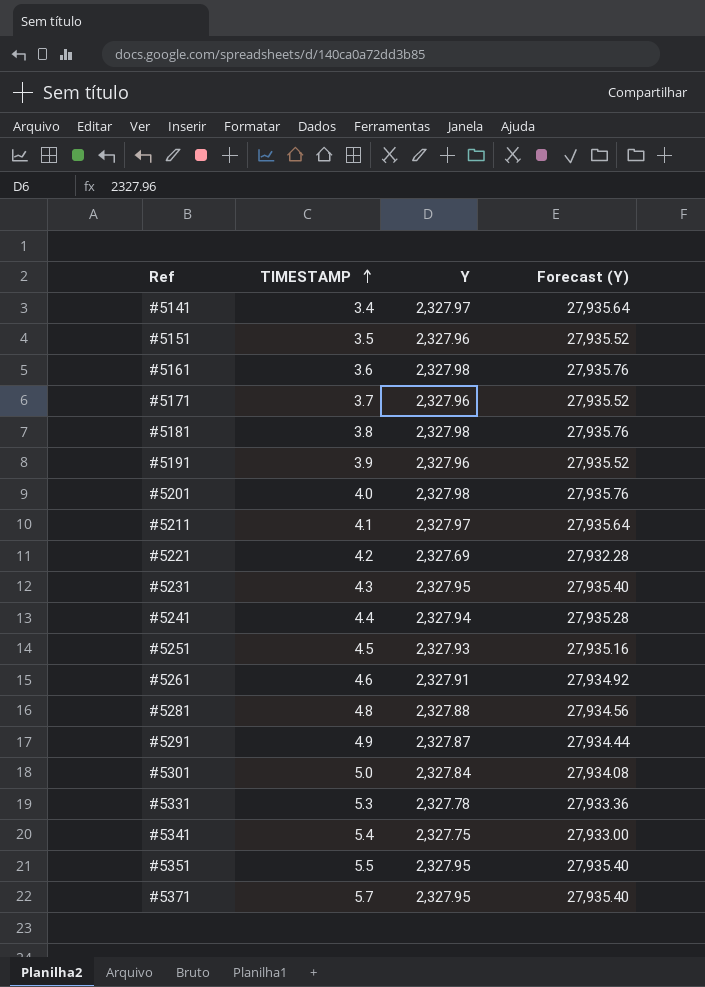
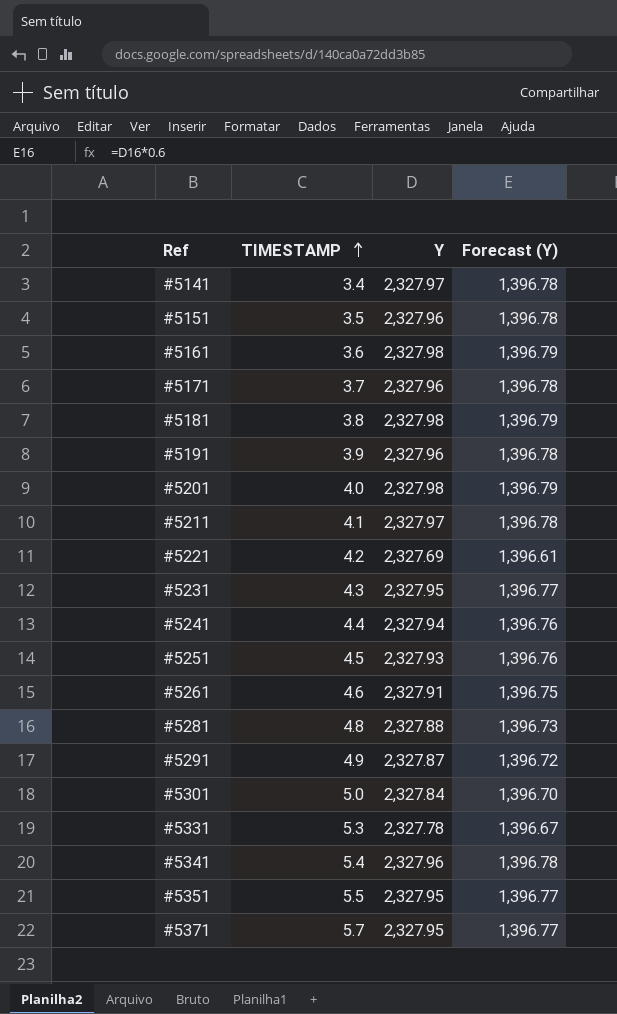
column Forecast (Y) | formula: [Y] * 12 -> [Y] * 0.6
#5341 | Y: 2,327.75 -> 2,327.96

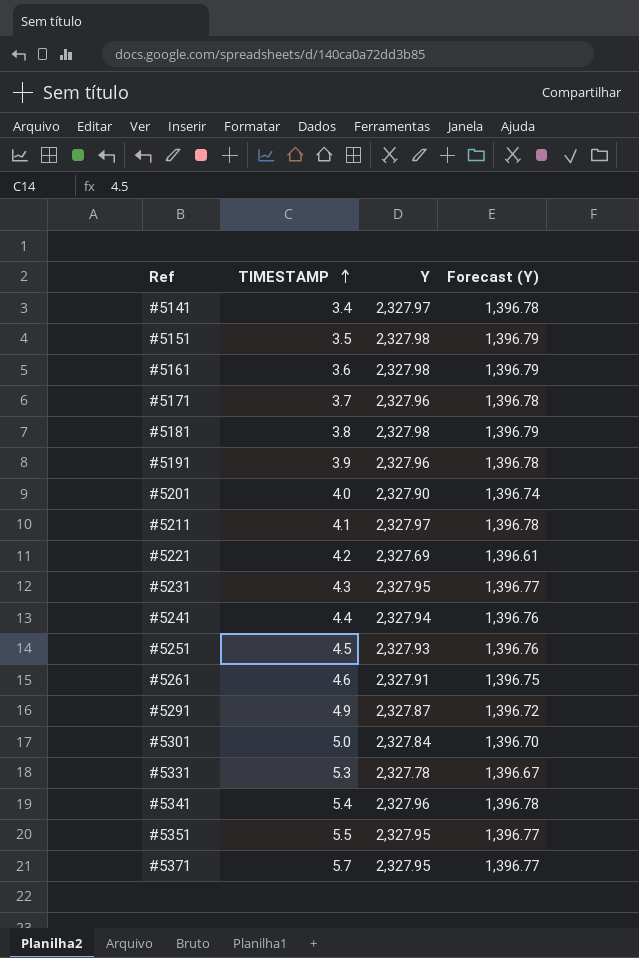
row #5281: 4.8 | 2,327.88 | 1,396.73 -> none
#5151 | Y: 2,327.96 -> 2,327.98
#5151 | Forecast (Y): 1,396.78 -> 1,396.79
#5201 | Y: 2,327.98 -> 2,327.90
#5201 | Forecast (Y): 1,396.79 -> 1,396.74

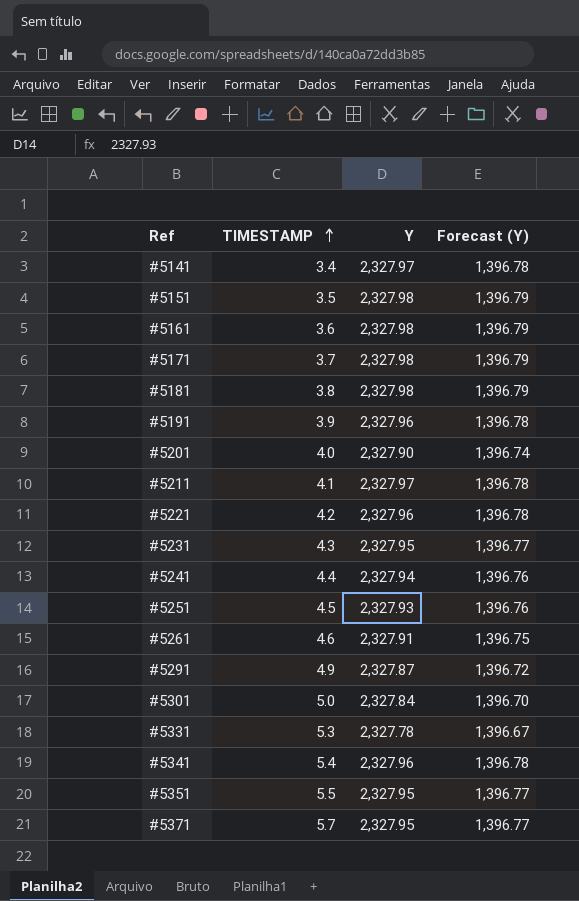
#5171 | Y: 2,327.96 -> 2,327.98
#5171 | Forecast (Y): 1,396.78 -> 1,396.79
#5221 | Y: 2,327.69 -> 2,327.96
#5221 | Forecast (Y): 1,396.61 -> 1,396.78

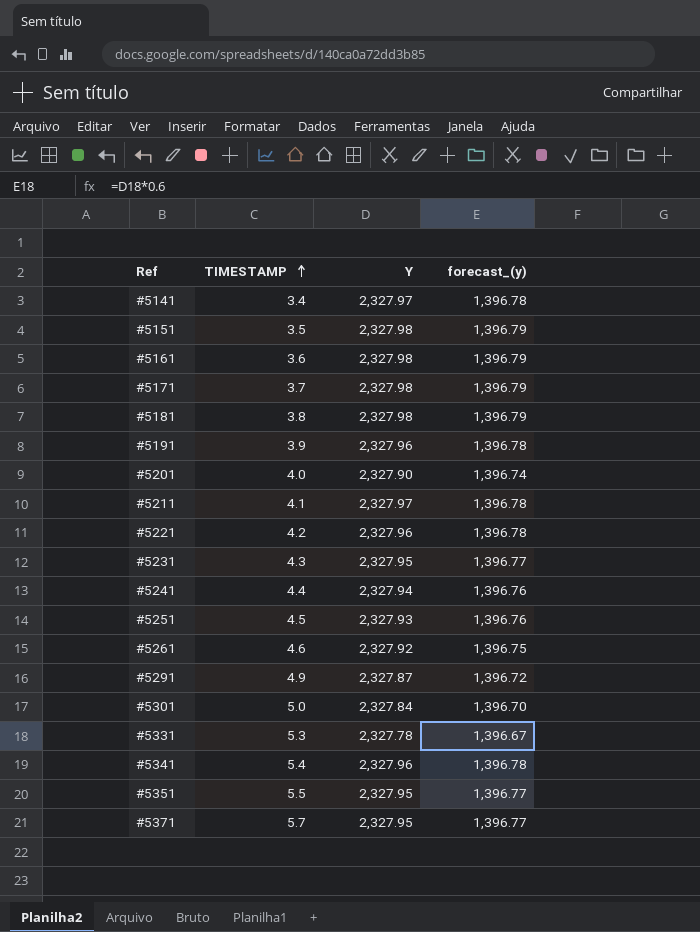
column name: Forecast (Y) -> forecast_(y)
#5261 | Y: 2,327.91 -> 2,327.92

